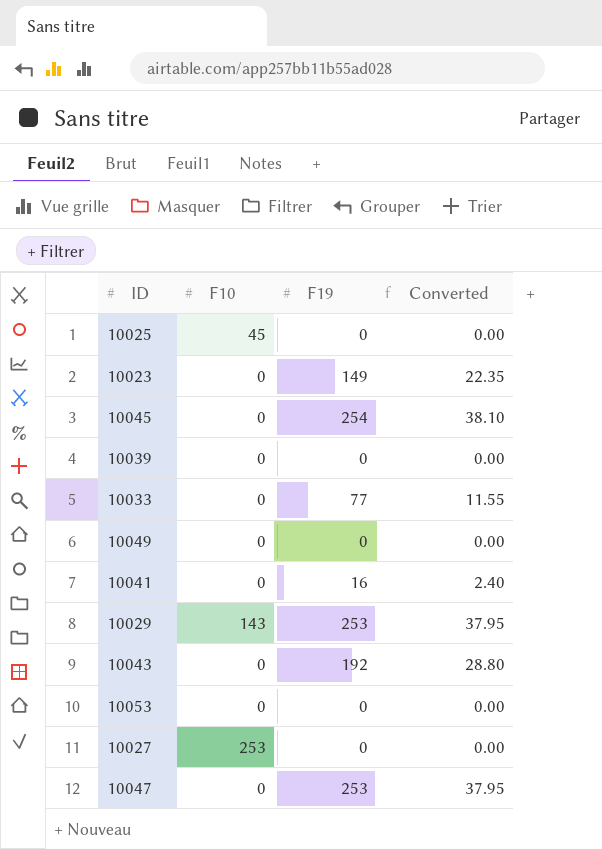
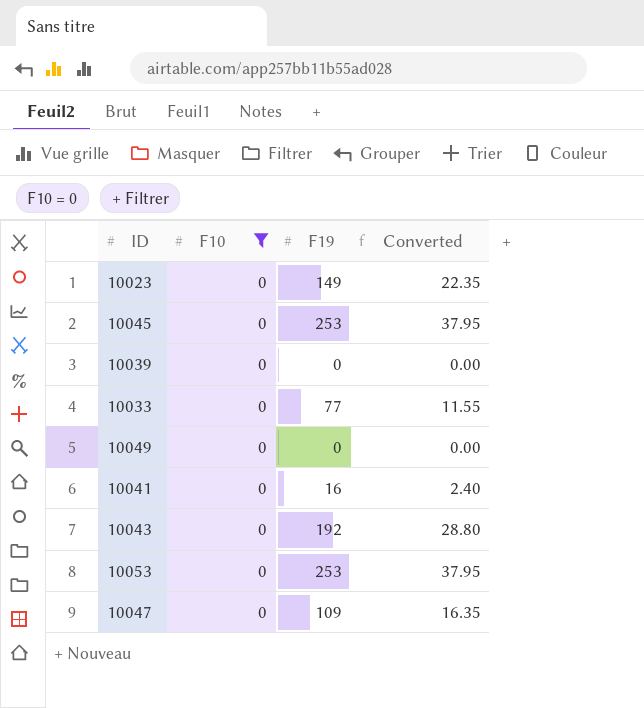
filter: none -> F10 = 0
10045 | F19: 254 -> 253
10045 | Converted: 38.10 -> 37.95
10053 | F19: 0 -> 253
10053 | Converted: 0.00 -> 37.95
10047 | F19: 253 -> 109
10047 | Converted: 37.95 -> 16.35

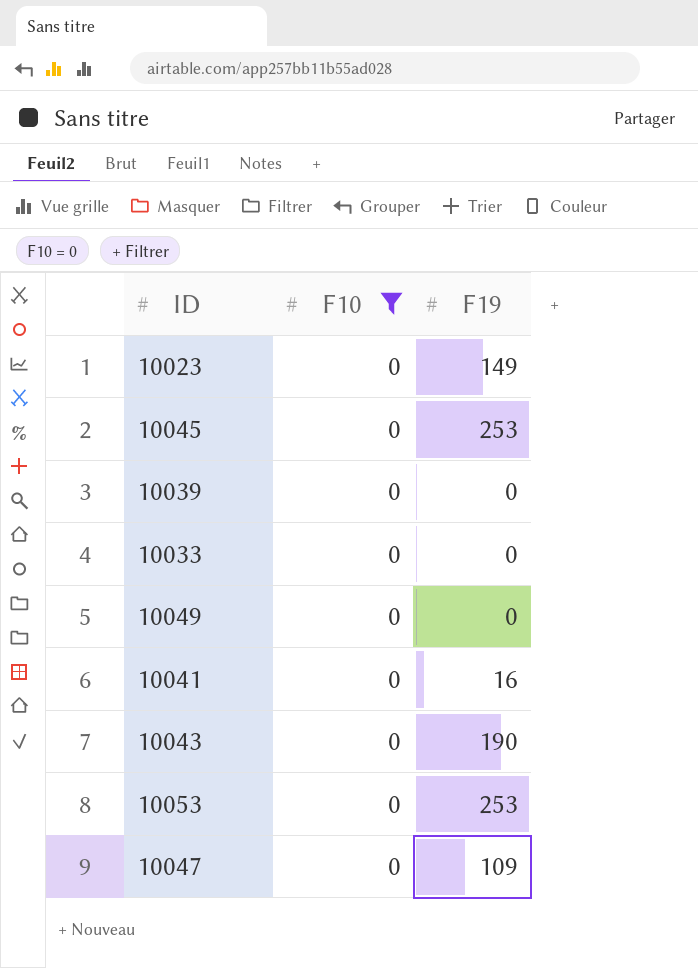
column Converted | formula: [F19] * 0.15 -> none
10033 | F19: 77 -> 0
10043 | F19: 192 -> 190

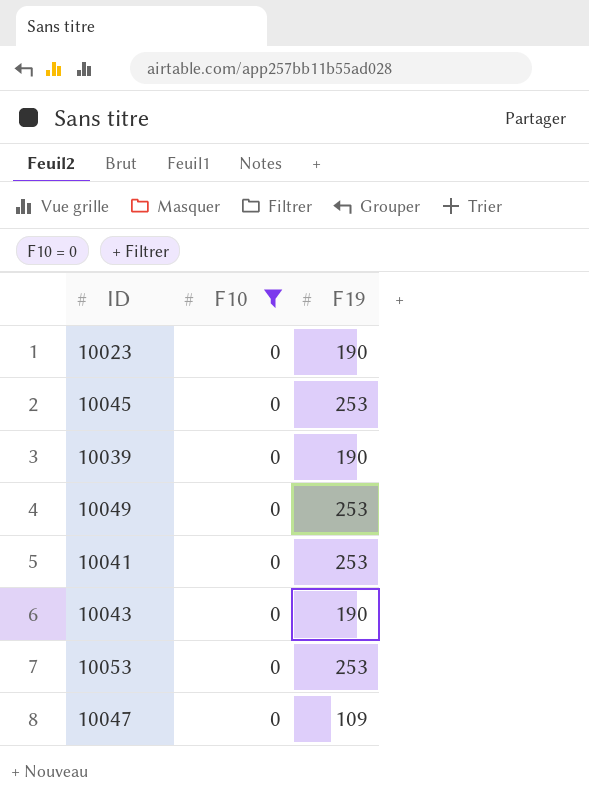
row 10033: 0 | 0 -> none
10023 | F19: 149 -> 190
10039 | F19: 0 -> 190
10049 | F19: 0 -> 253
10041 | F19: 16 -> 253

